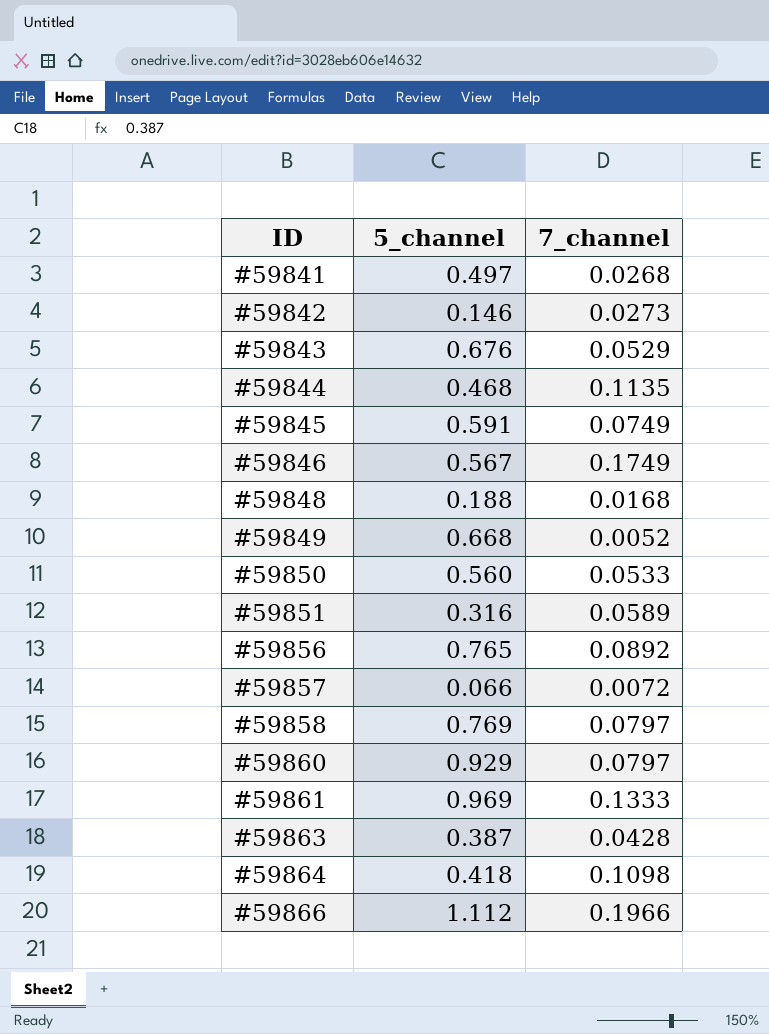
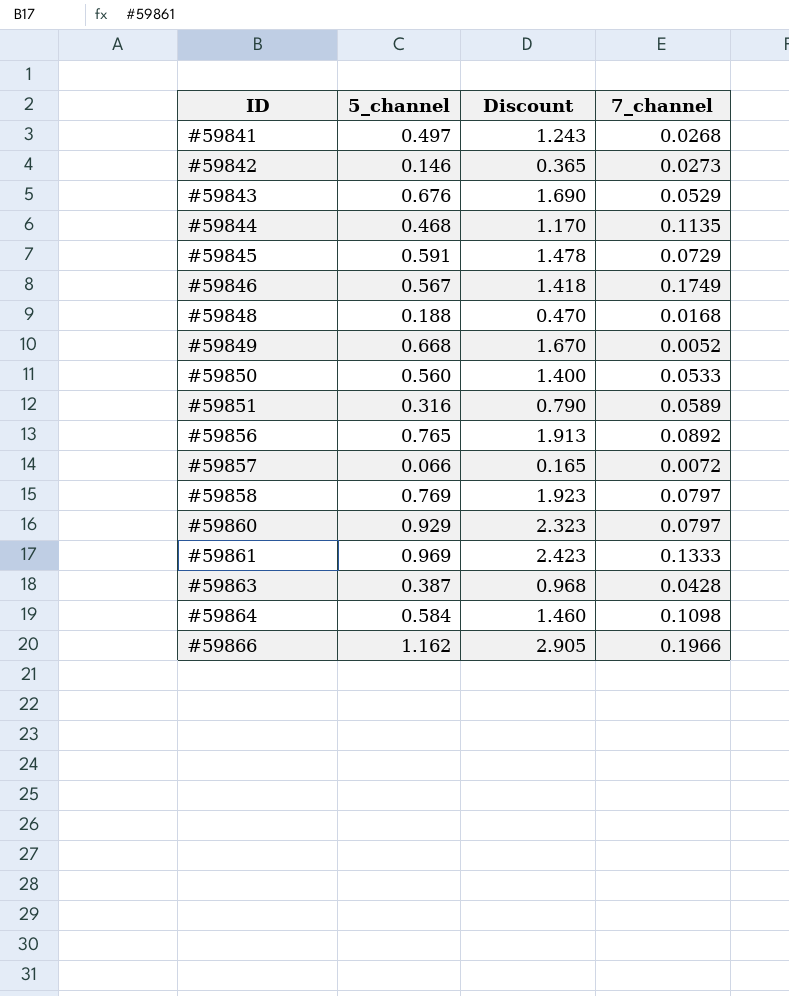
column Discount | formula: none -> [5_channel] * 2.5
#59845 | 7_channel: 0.0749 -> 0.0729
#59864 | 5_channel: 0.418 -> 0.584
#59866 | 5_channel: 1.112 -> 1.162

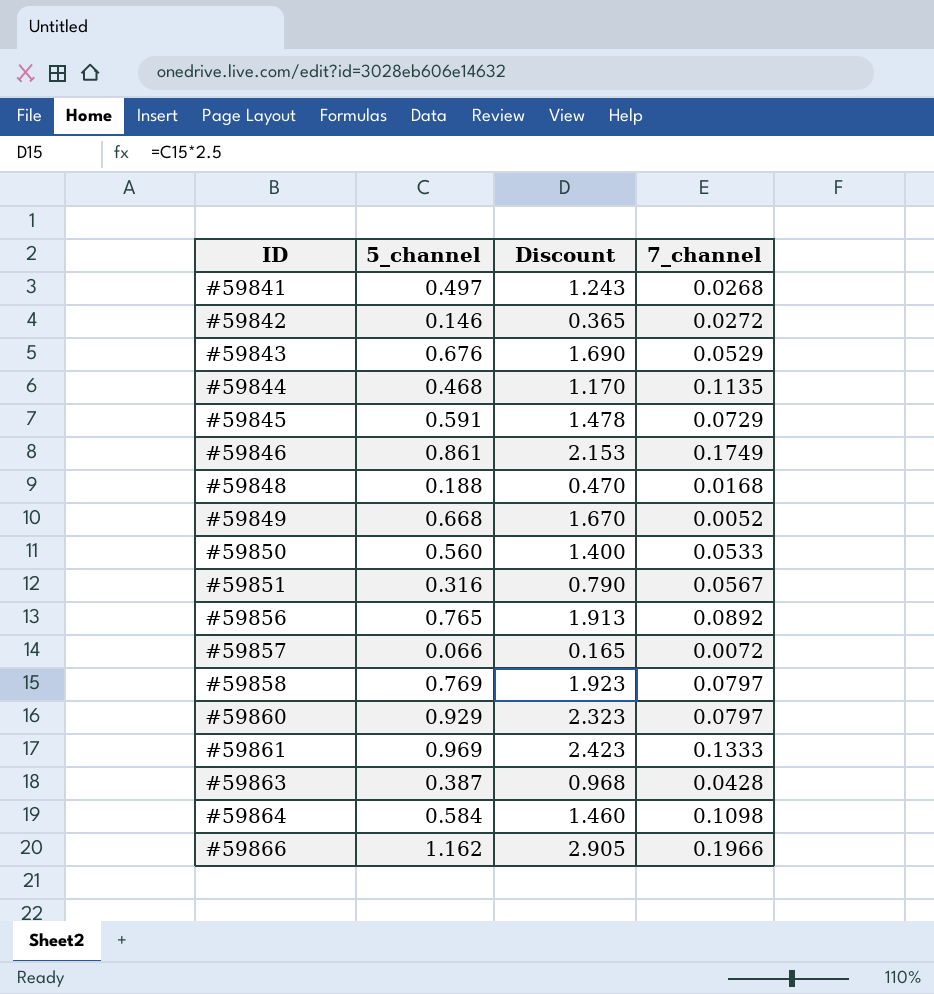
#59842 | 7_channel: 0.0273 -> 0.0272
#59846 | 5_channel: 0.567 -> 0.861
#59846 | Discount: 1.418 -> 2.153
#59851 | 7_channel: 0.0589 -> 0.0567

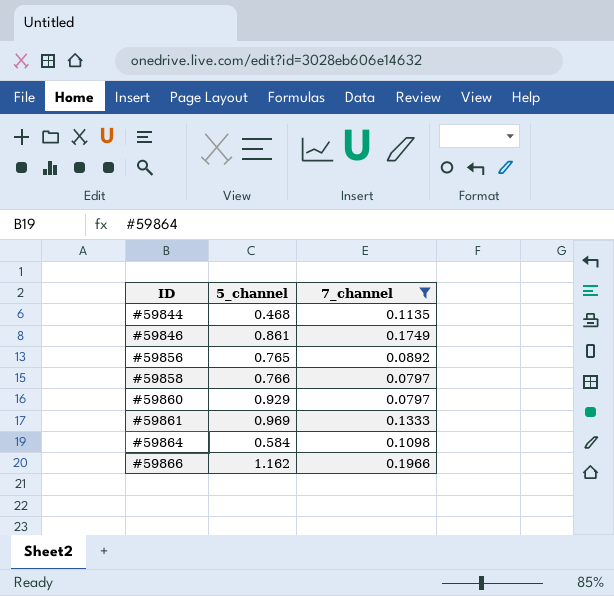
filter: none -> 7_channel >= 0.0797
column Discount | formula: [5_channel] * 2.5 -> none
#59858 | 5_channel: 0.769 -> 0.766

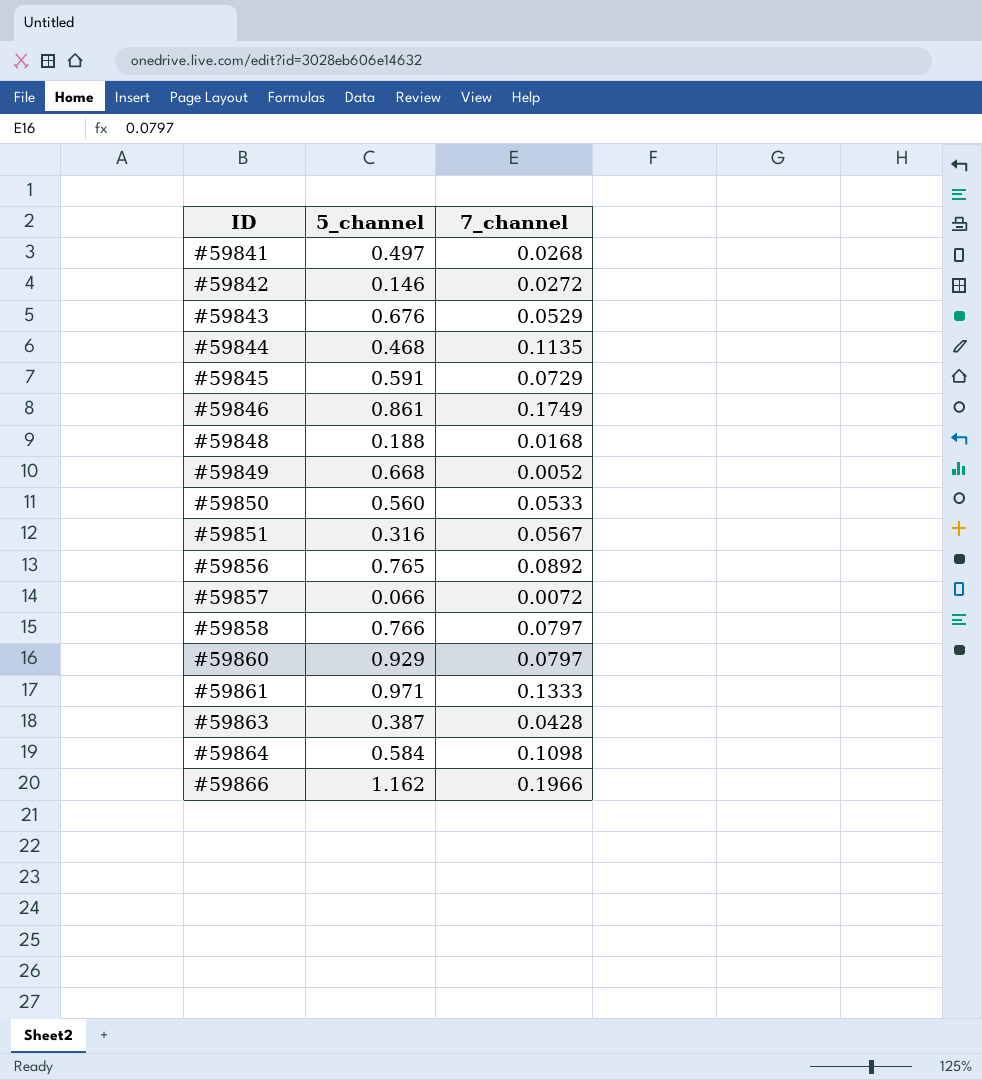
filter: 7_channel >= 0.0797 -> none
#59861 | 5_channel: 0.969 -> 0.971

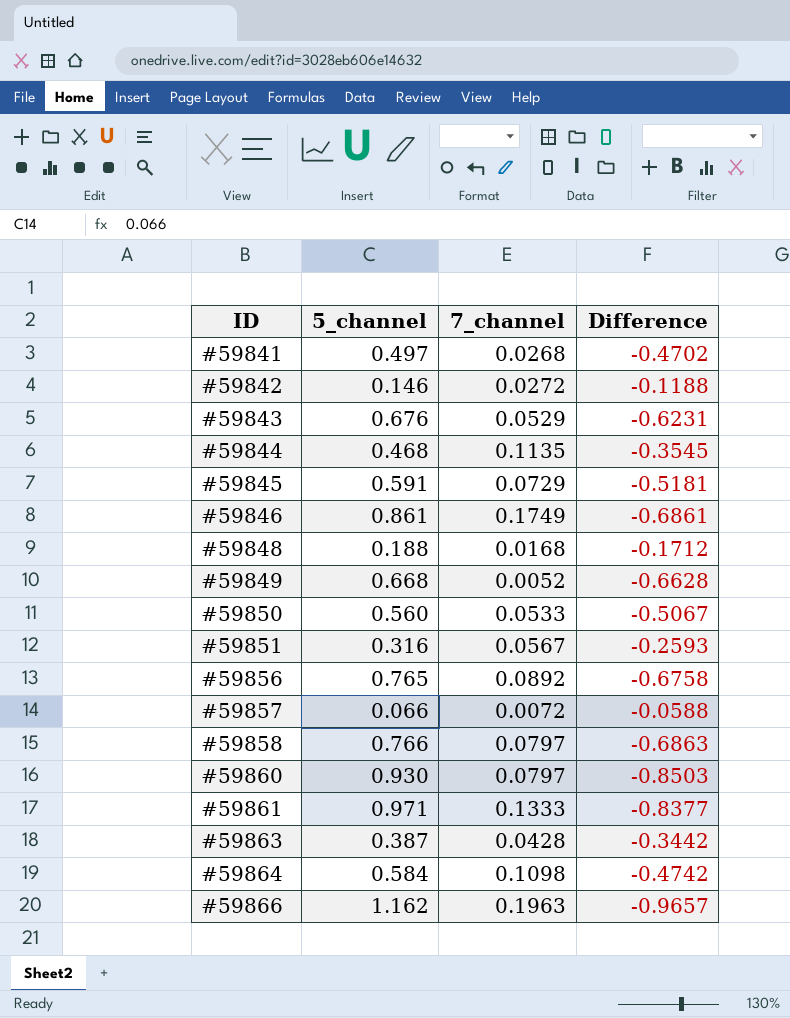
column Difference | formula: none -> [7_channel] - [5_channel]
#59860 | 5_channel: 0.929 -> 0.930
#59866 | 7_channel: 0.1966 -> 0.1963

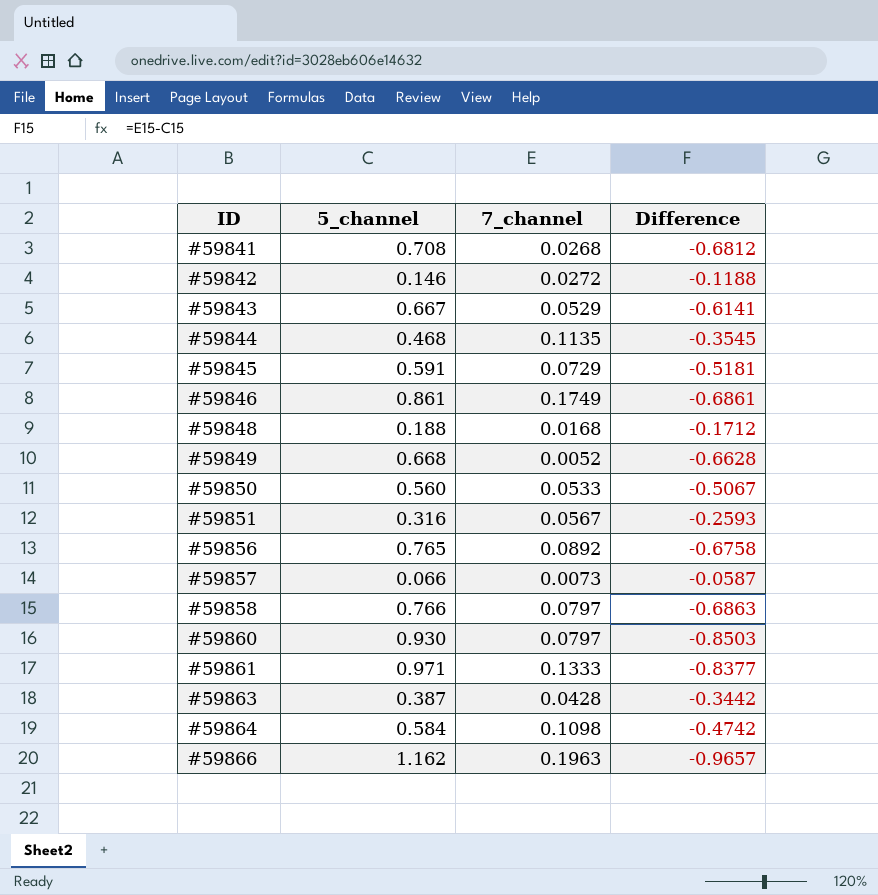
#59841 | 5_channel: 0.497 -> 0.708
#59841 | Difference: -0.4702 -> -0.6812
#59843 | 5_channel: 0.676 -> 0.667
#59843 | Difference: -0.6231 -> -0.6141
#59857 | 7_channel: 0.0072 -> 0.0073
#59857 | Difference: -0.0588 -> -0.0587

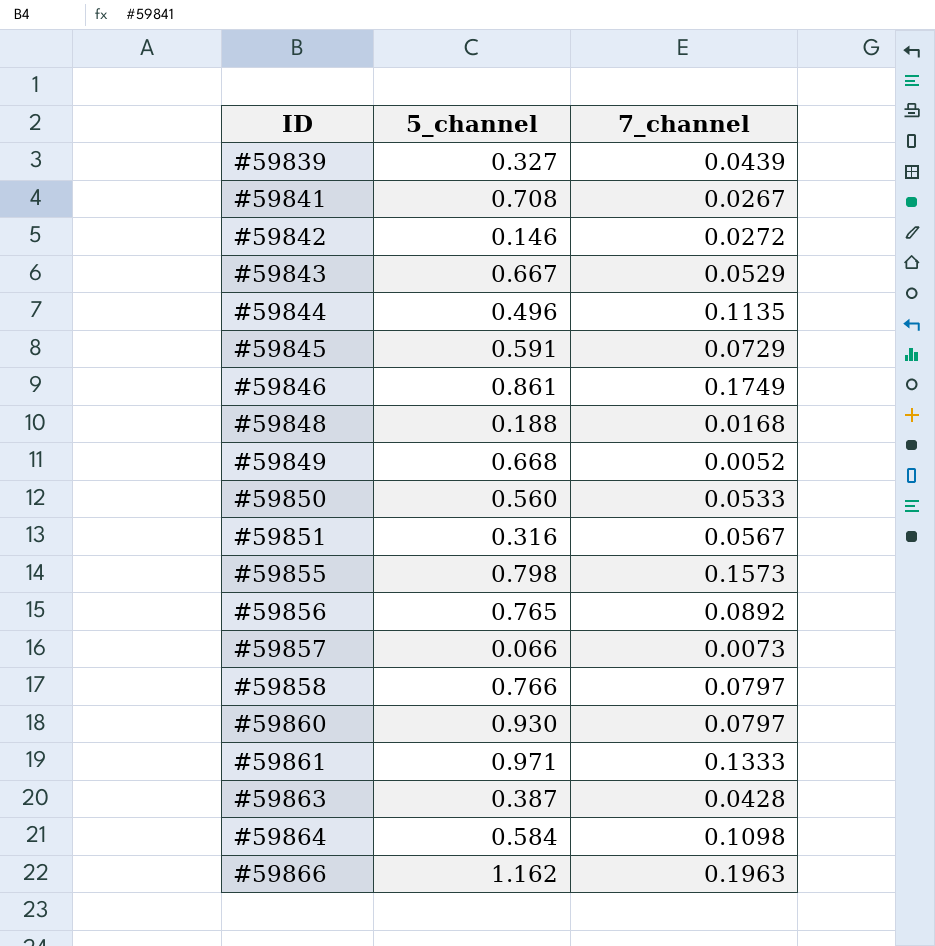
column Difference | formula: [7_channel] - [5_channel] -> none
row #59839: none -> 0.327 | 0.0439
#59841 | 7_channel: 0.0268 -> 0.0267
#59844 | 5_channel: 0.468 -> 0.496
row #59855: none -> 0.798 | 0.1573

